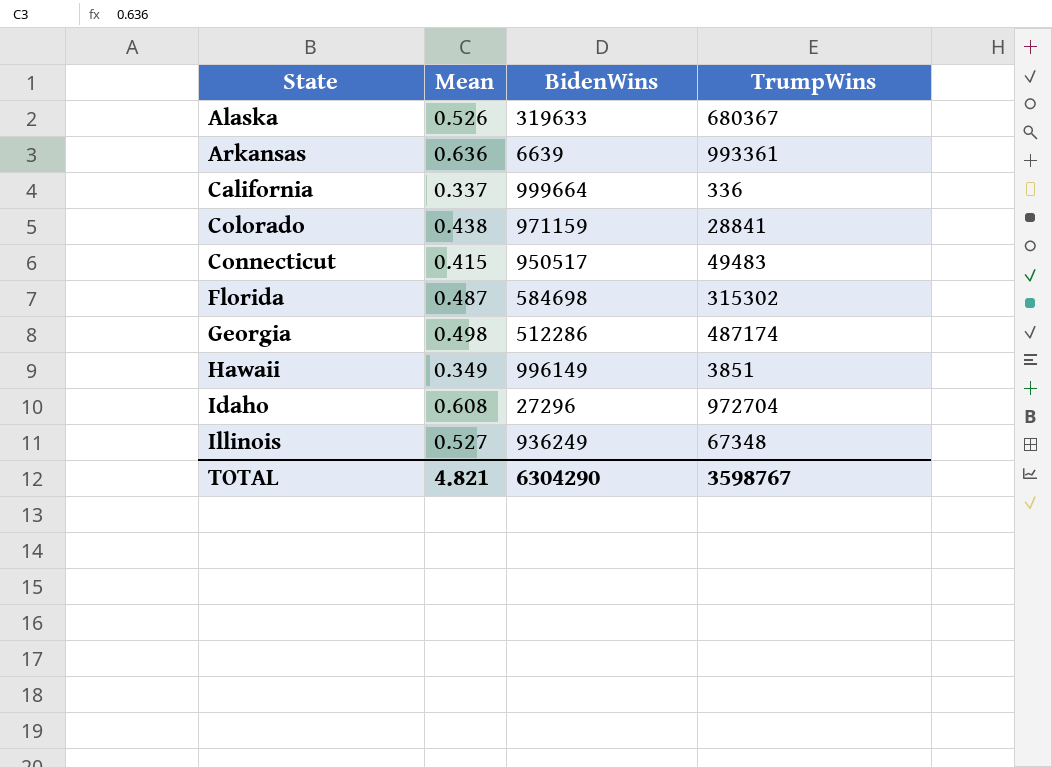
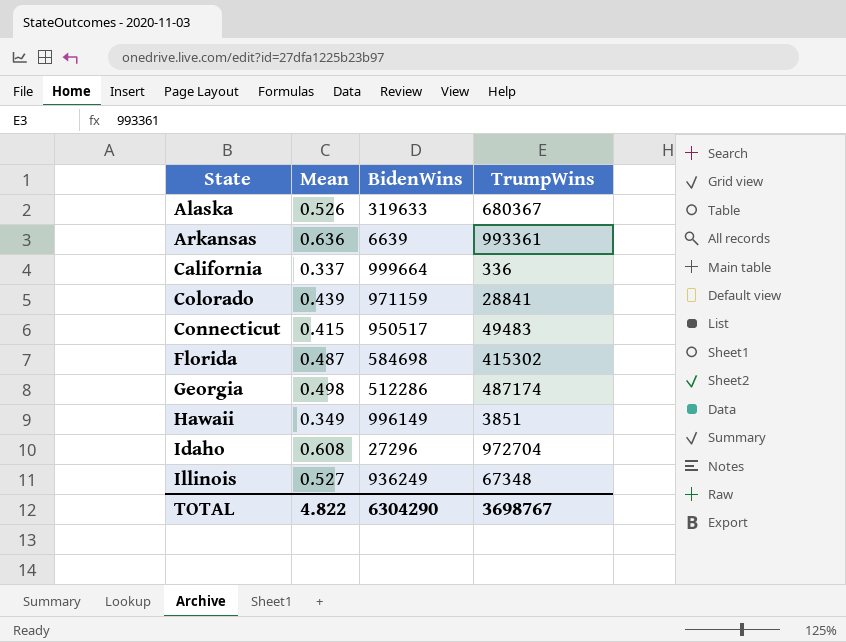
Colorado | Mean: 0.438 -> 0.439
Florida | TrumpWins: 315302 -> 415302
TOTAL | Mean: 4.821 -> 4.822
TOTAL | TrumpWins: 3598767 -> 3698767

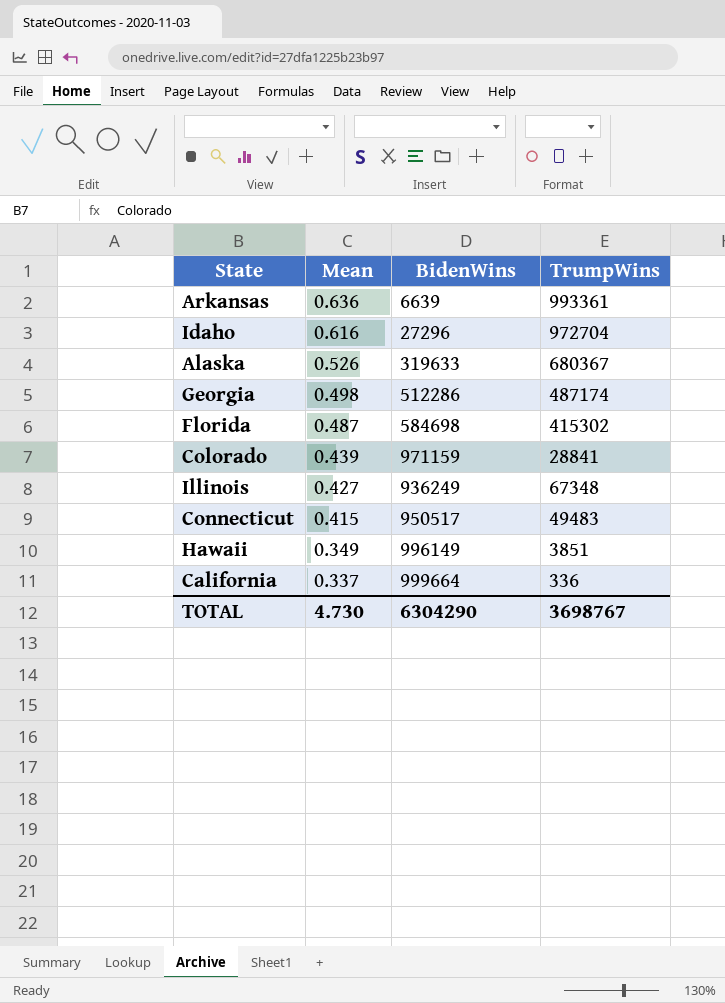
row order: State ascending -> Mean descending
Idaho | Mean: 0.608 -> 0.616
Illinois | Mean: 0.527 -> 0.427
TOTAL | Mean: 4.822 -> 4.730

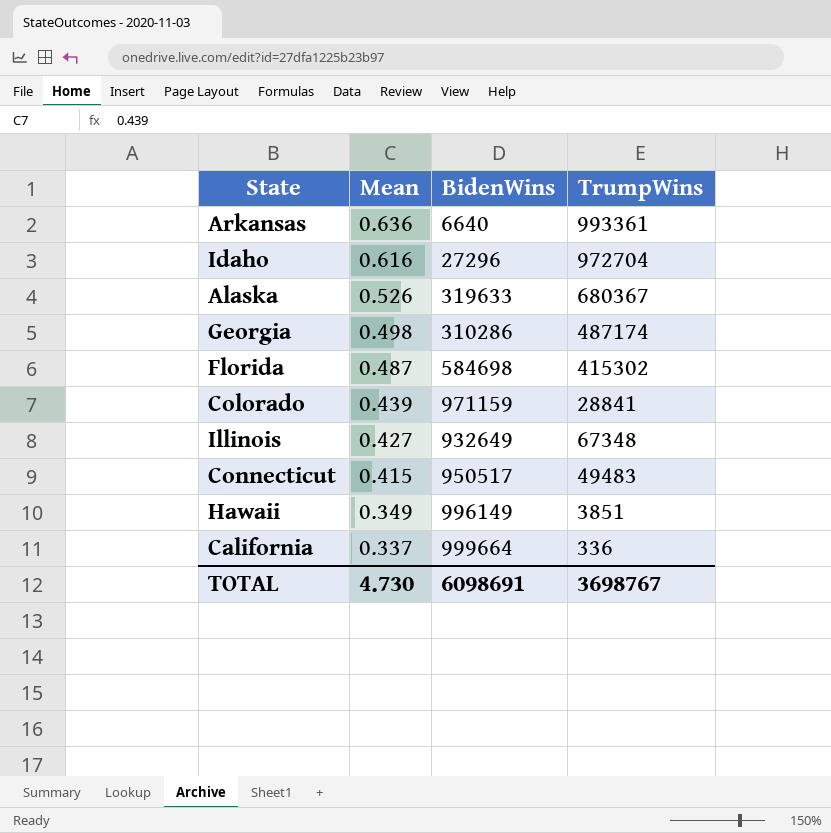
Arkansas | BidenWins: 6639 -> 6640
Georgia | BidenWins: 512286 -> 310286
Illinois | BidenWins: 936249 -> 932649
TOTAL | BidenWins: 6304290 -> 6098691

